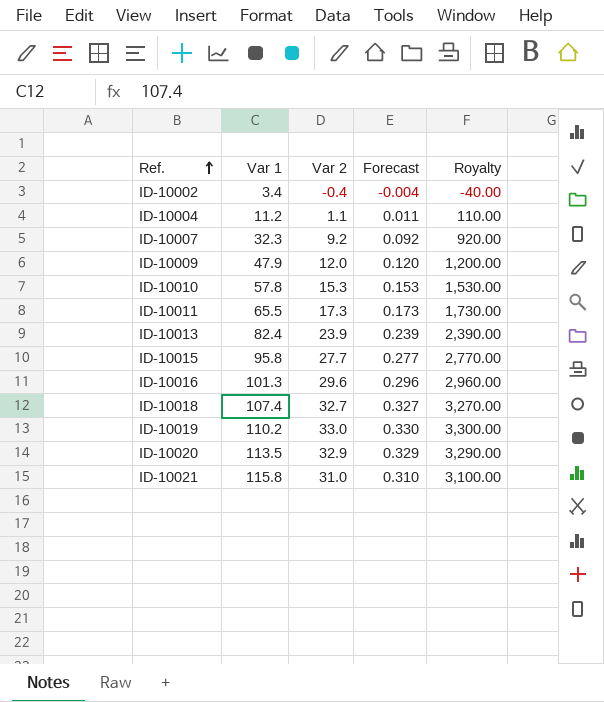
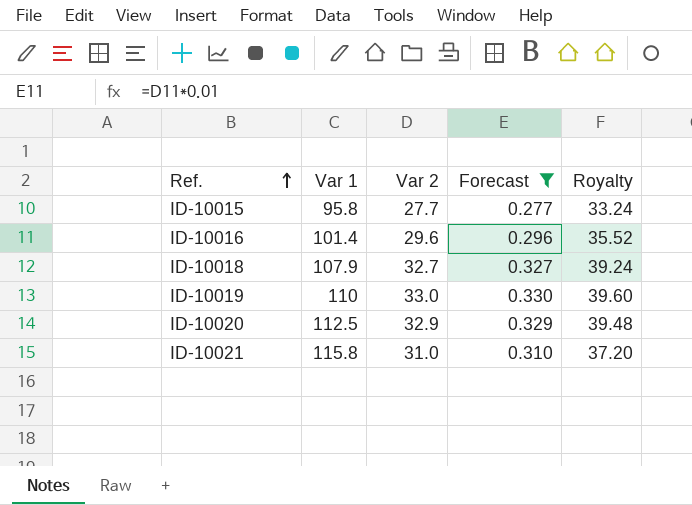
filter: none -> Forecast >= 0.277
column Royalty | formula: [Var 2] * 100 -> [Var 2] * 1.2
ID-10016 | Var 1: 101.3 -> 101.4
ID-10018 | Var 1: 107.4 -> 107.9
ID-10019 | Var 1: 110.2 -> 110
ID-10020 | Var 1: 113.5 -> 112.5

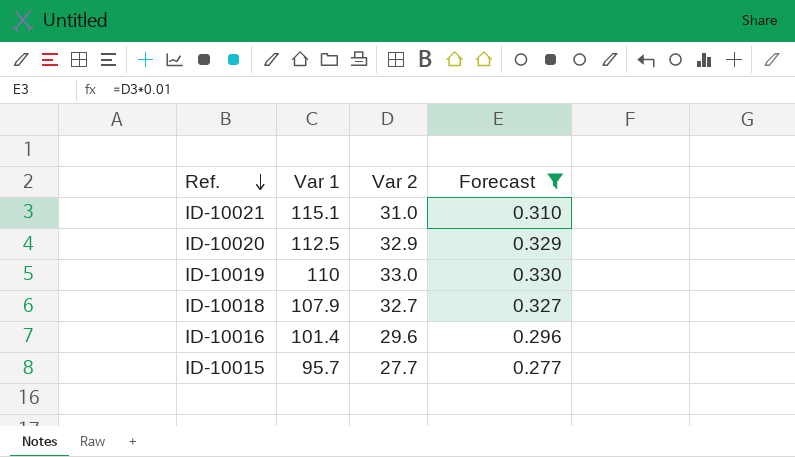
row order: Ref. ascending -> Ref. descending
column Royalty | formula: [Var 2] * 1.2 -> none
ID-10021 | Var 1: 115.8 -> 115.1
ID-10015 | Var 1: 95.8 -> 95.7

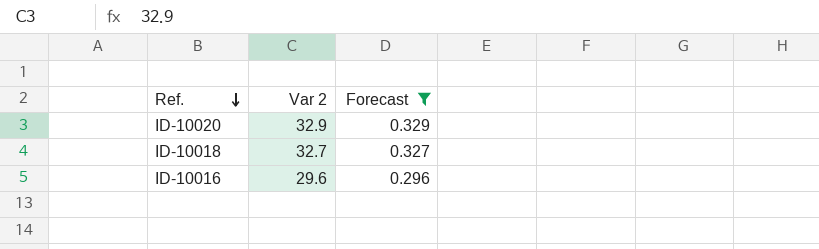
column Var 1 | position: 2 -> none
row ID-10021: 115.1 | 31.0 | 0.310 -> none
row ID-10019: 110 | 33.0 | 0.330 -> none
row ID-10015: 95.7 | 27.7 | 0.277 -> none

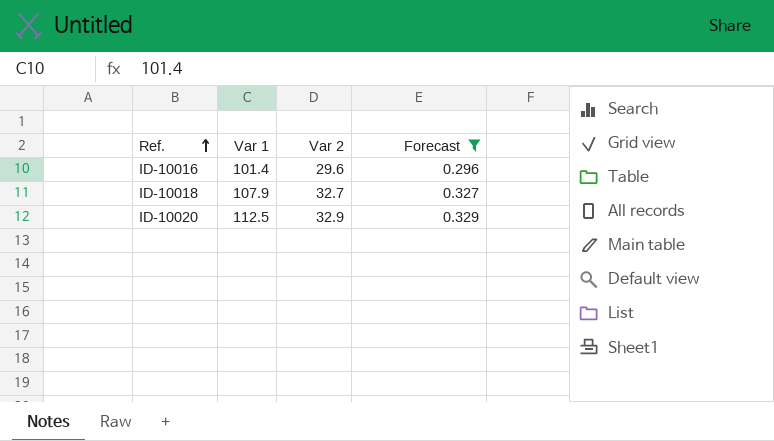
row order: Ref. descending -> Ref. ascending
column Var 1 | position: none -> 2

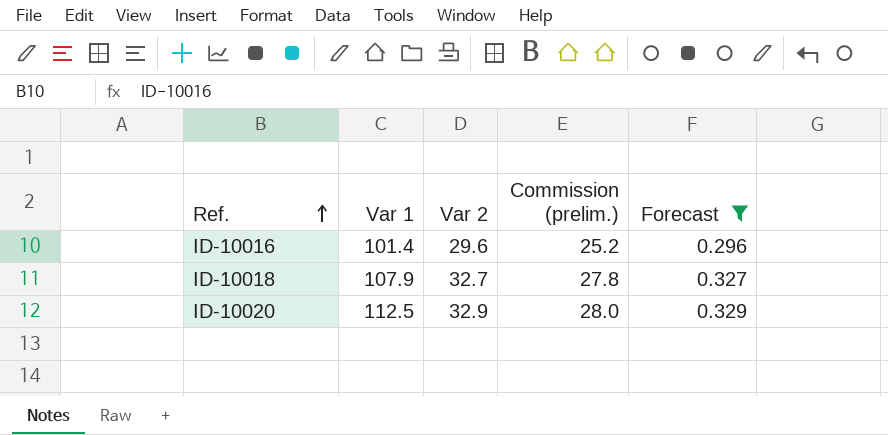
column Commission (prelim.) | formula: none -> [Var 2] * 0.85

